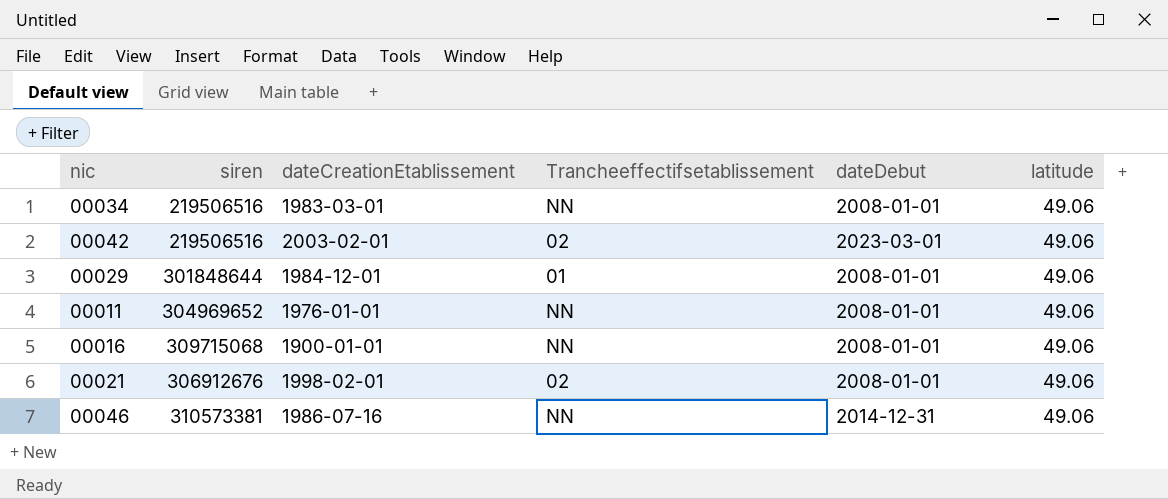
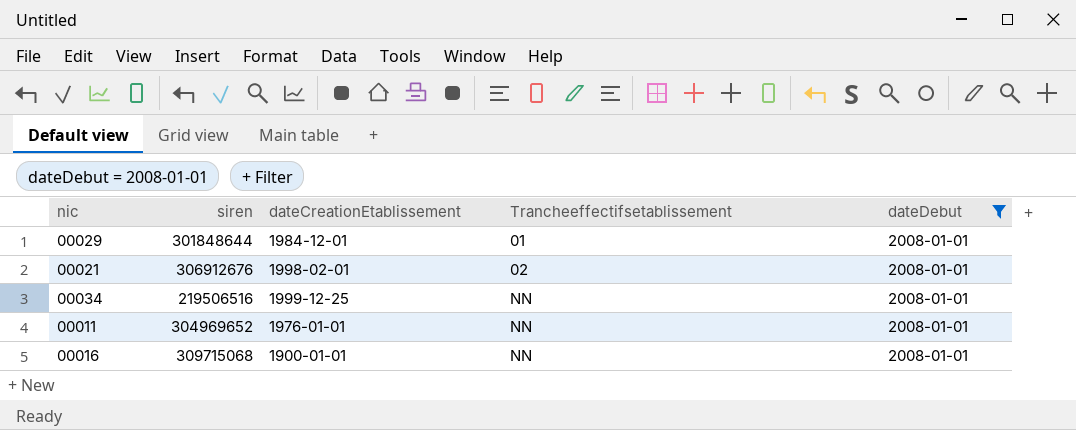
filter: none -> dateDebut = 2008-01-01
row order: none -> Trancheeffectifsetablissement ascending
column latitude | position: 6 -> none
00034 | dateCreationEtablissement: 1983-03-01 -> 1999-12-25

